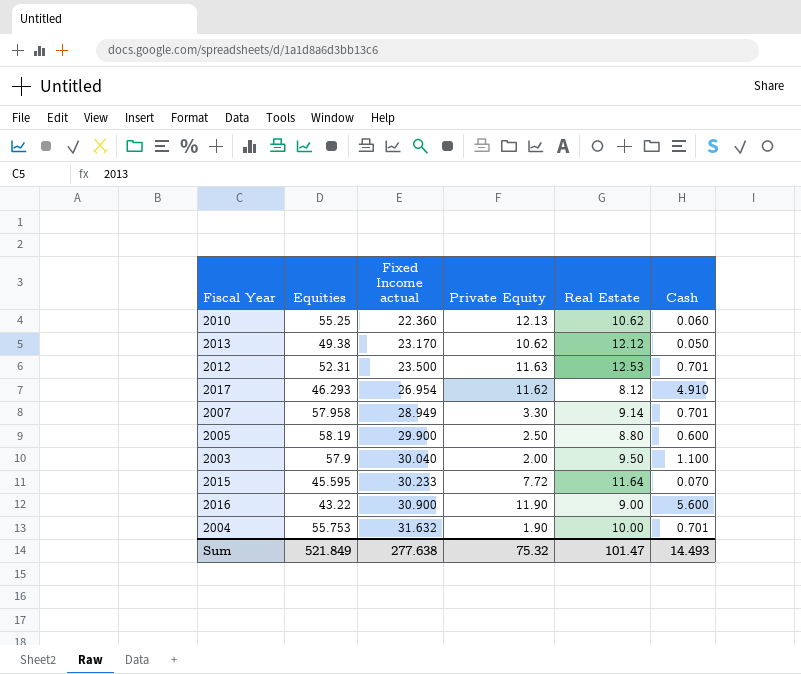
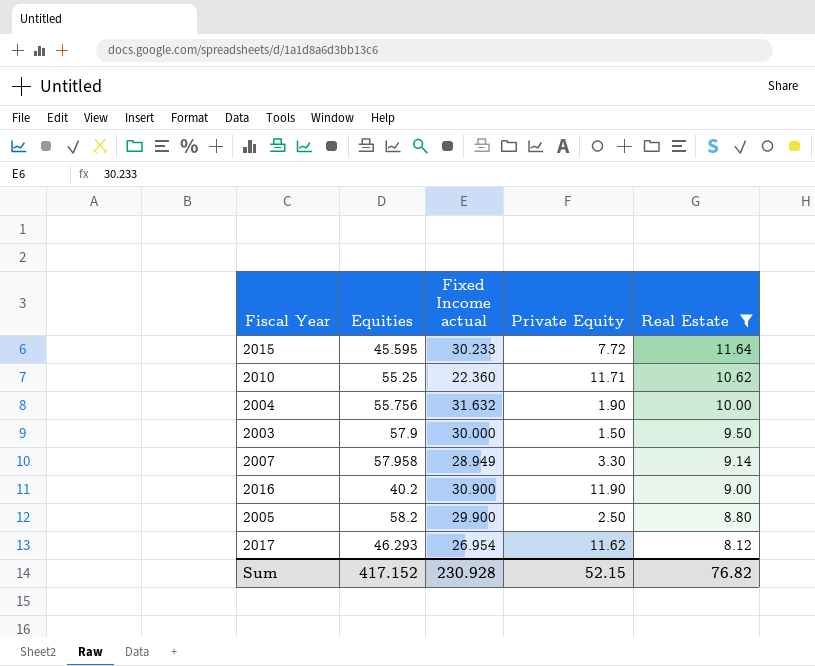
filter: none -> Real Estate <= 11.64
row order: Fixed Income actual ascending -> Real Estate descending
column Cash | position: 6 -> none
2010 | Private Equity: 12.13 -> 11.71
2004 | Equities: 55.753 -> 55.756
2003 | Fixed Income actual: 30.040 -> 30.000
2003 | Private Equity: 2.00 -> 1.50
2016 | Equities: 43.22 -> 40.2
2005 | Equities: 58.19 -> 58.2
Sum | Equities: 521.849 -> 417.152
Sum | Fixed Income actual: 277.638 -> 230.928
Sum | Private Equity: 75.32 -> 52.15
Sum | Real Estate: 101.47 -> 76.82

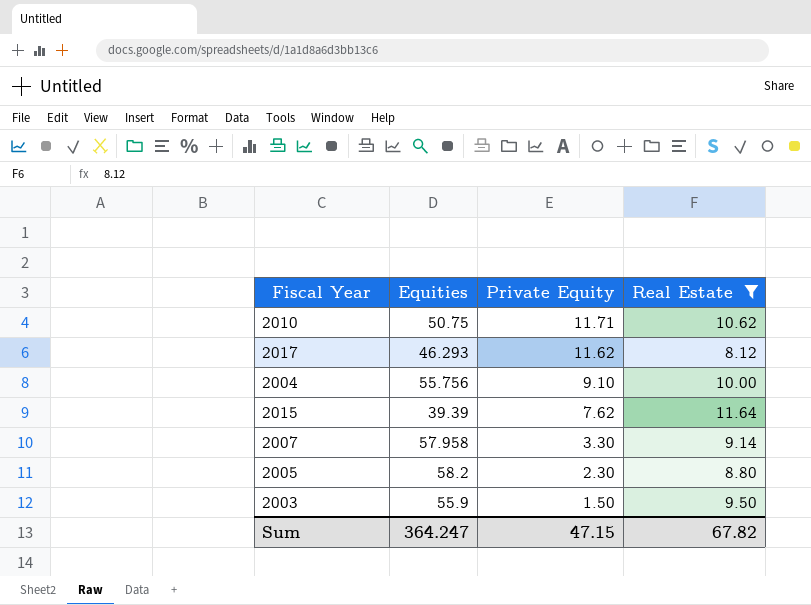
row order: Real Estate descending -> Private Equity descending
column Fixed Income actual | position: 3 -> none
row 2016: 40.2 | 30.900 | 11.90 | 9.00 -> none
2010 | Equities: 55.25 -> 50.75
2004 | Private Equity: 1.90 -> 9.10
2015 | Equities: 45.595 -> 39.39
2015 | Private Equity: 7.72 -> 7.62
2005 | Private Equity: 2.50 -> 2.30
2003 | Equities: 57.9 -> 55.9
Sum | Equities: 417.152 -> 364.247
Sum | Private Equity: 52.15 -> 47.15
Sum | Real Estate: 76.82 -> 67.82

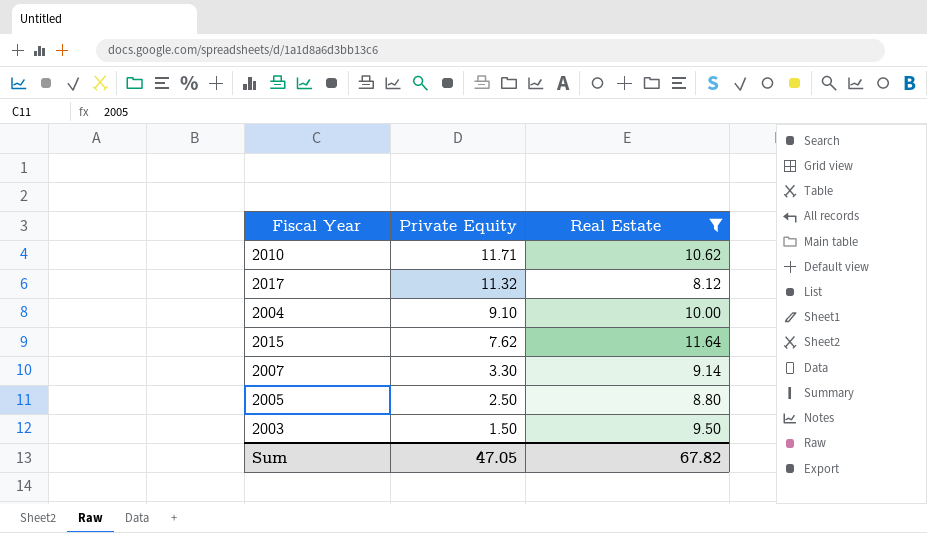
column Equities | position: 2 -> none
2017 | Private Equity: 11.62 -> 11.32
2005 | Private Equity: 2.30 -> 2.50
Sum | Private Equity: 47.15 -> 47.05

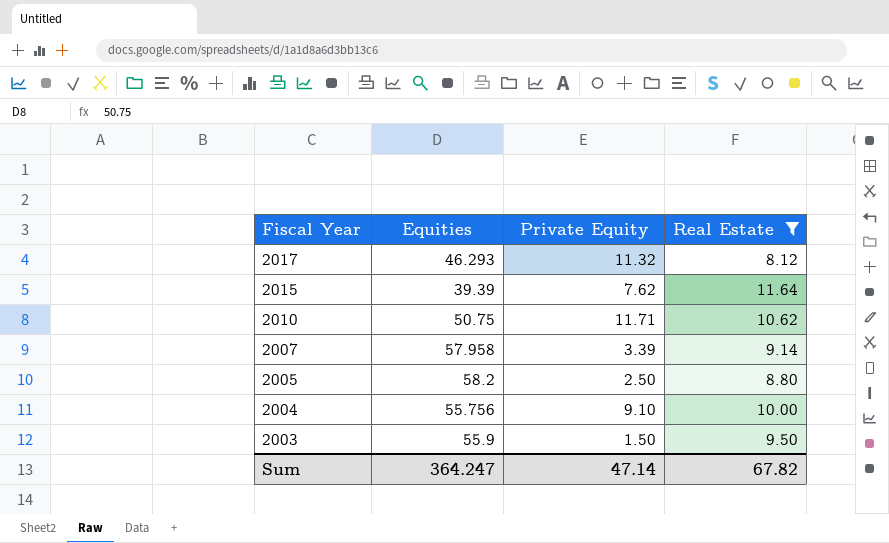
row order: Private Equity descending -> Fiscal Year descending
column Equities | position: none -> 2
2007 | Private Equity: 3.30 -> 3.39
Sum | Private Equity: 47.05 -> 47.14

